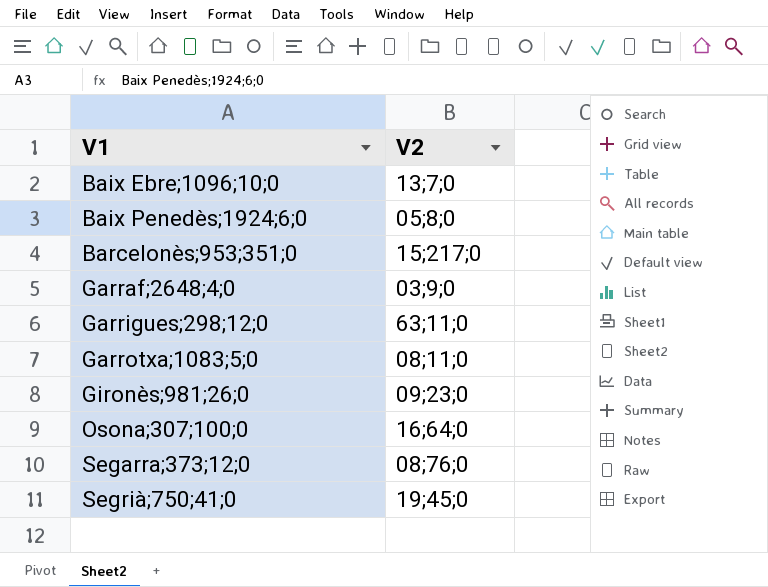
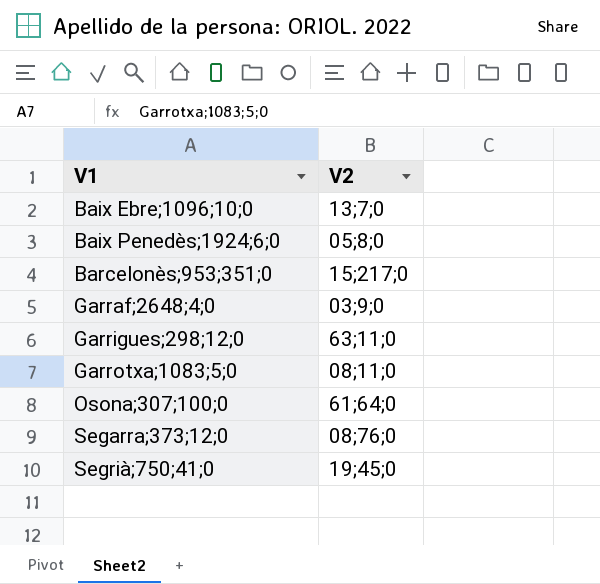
row Gironès;981;26;0: 09;23;0 -> none
Osona;307;100;0 | V2: 16;64;0 -> 61;64;0

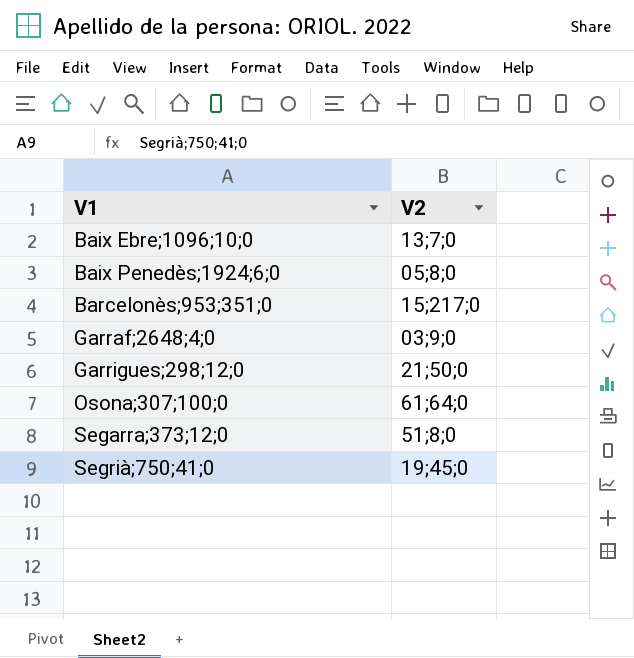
row Garrotxa;1083;5;0: 08;11;0 -> none
Garrigues;298;12;0 | V2: 63;11;0 -> 21;50;0
Segarra;373;12;0 | V2: 08;76;0 -> 51;8;0

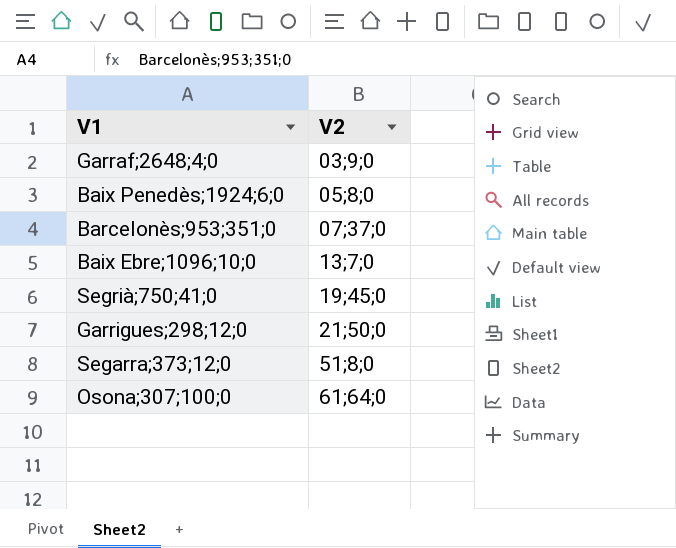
row order: V1 ascending -> V2 ascending
Barcelonès;953;351;0 | V2: 15;217;0 -> 07;37;0

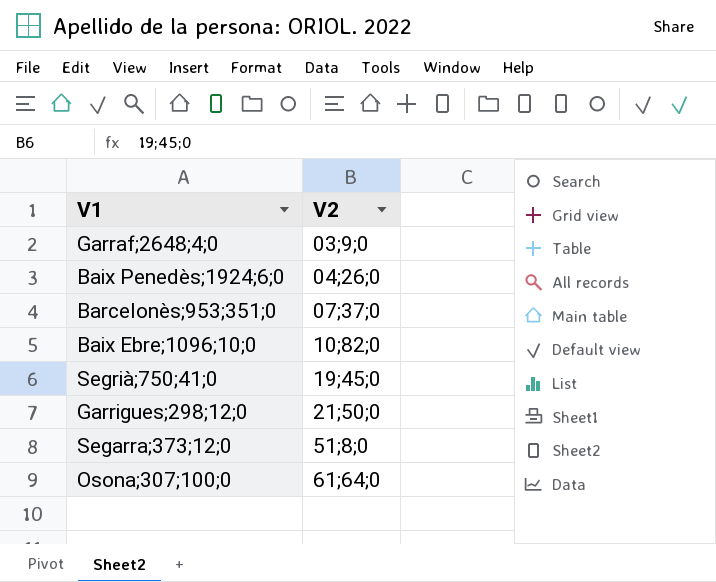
Baix Penedès;1924;6;0 | V2: 05;8;0 -> 04;26;0
Baix Ebre;1096;10;0 | V2: 13;7;0 -> 10;82;0

